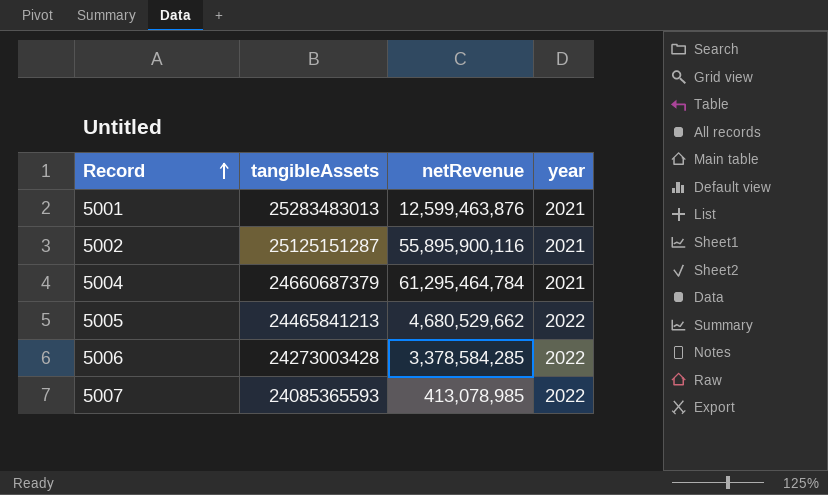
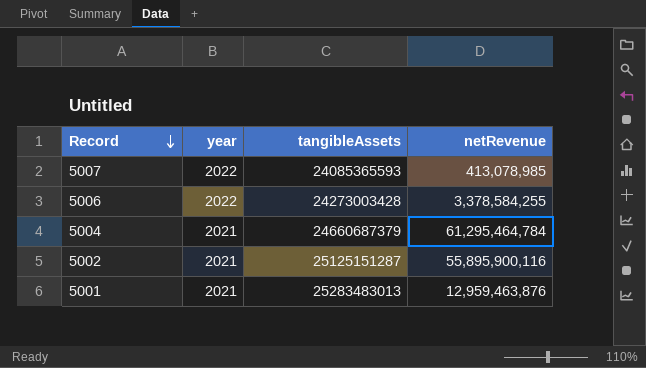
row order: Record ascending -> Record descending
column year | position: 4 -> 2
row 5005: 24465841213 | 4,680,529,662 | 2022 -> none
5006 | netRevenue: 3,378,584,285 -> 3,378,584,255
5001 | netRevenue: 12,599,463,876 -> 12,959,463,876

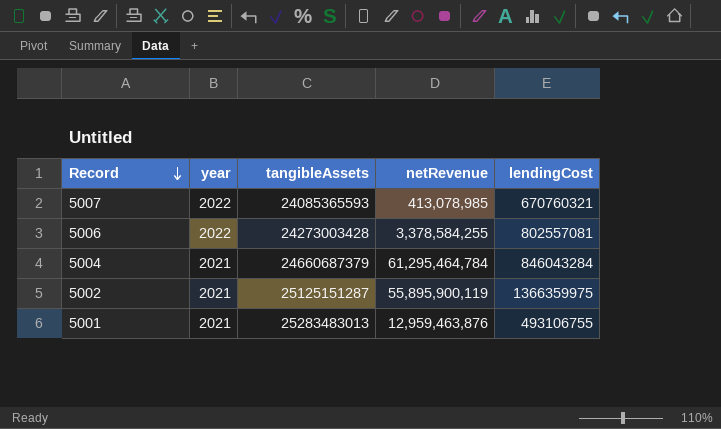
column lendingCost | position: none -> 5
5002 | netRevenue: 55,895,900,116 -> 55,895,900,119

